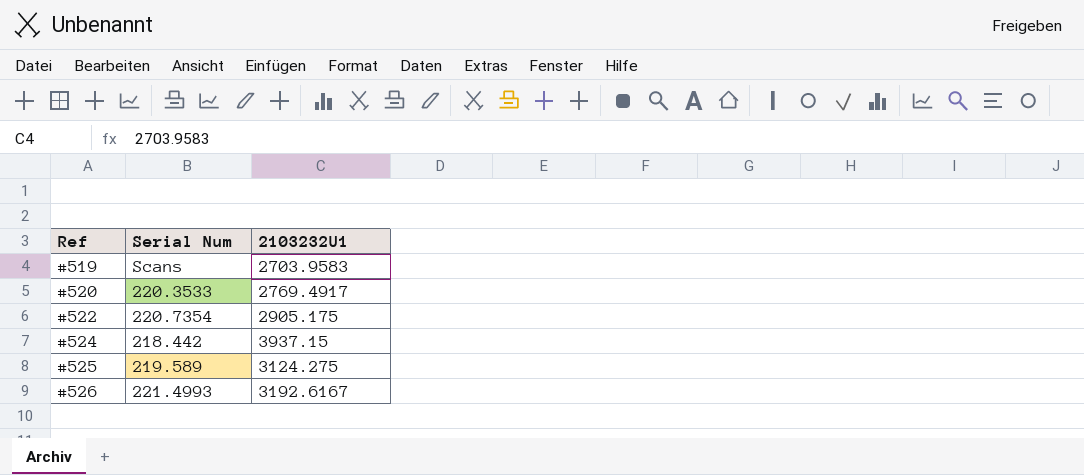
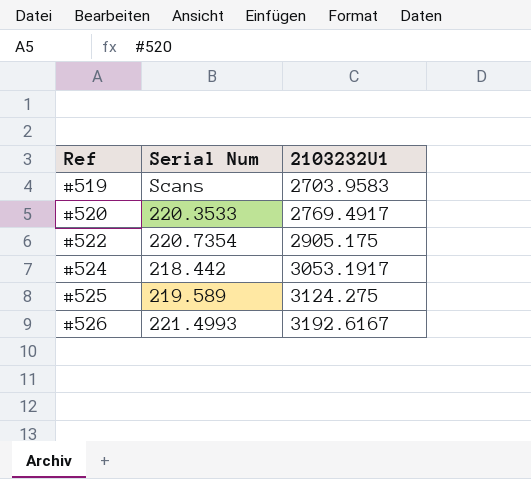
#524 | 2103232U1: 3937.15 -> 3053.1917

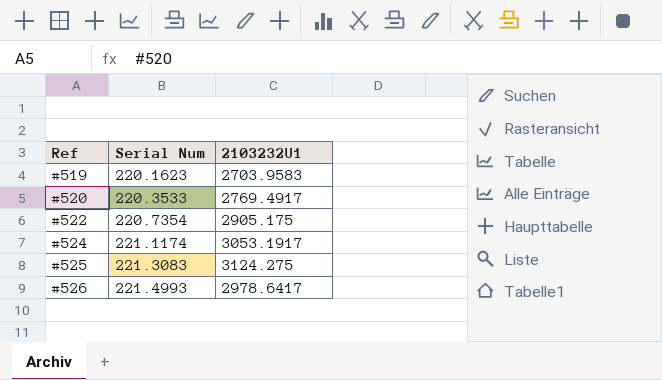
#519 | Serial Num: Scans -> 220.1623
#524 | Serial Num: 218.442 -> 221.1174
#525 | Serial Num: 219.589 -> 221.3083
#526 | 2103232U1: 3192.6167 -> 2978.6417

